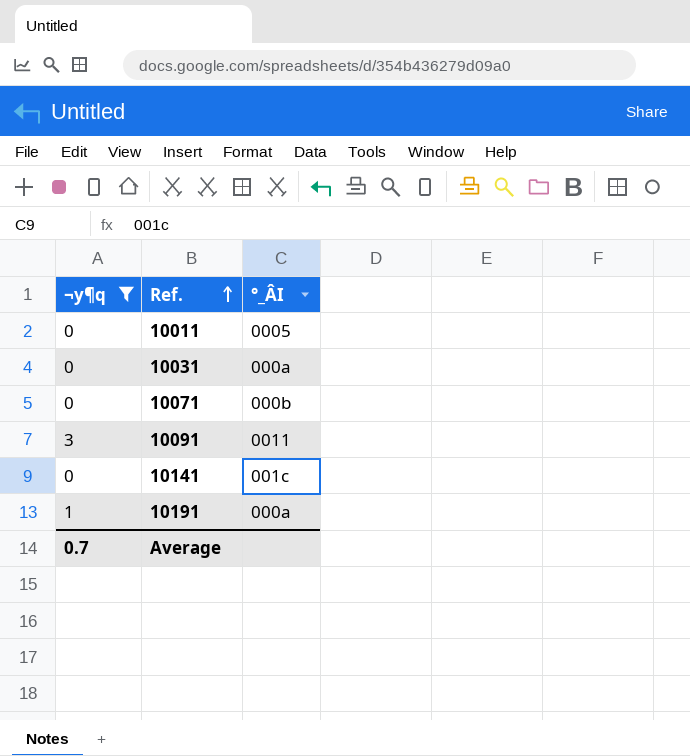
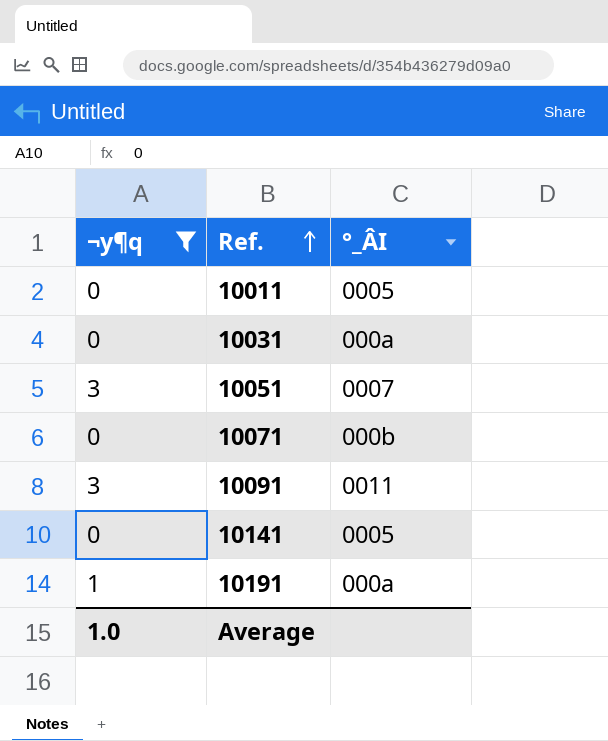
row 10051: none -> 3 | 0007
10141 | °_ÂI: 001c -> 0005
Average | ¬y¶q: 0.7 -> 1.0

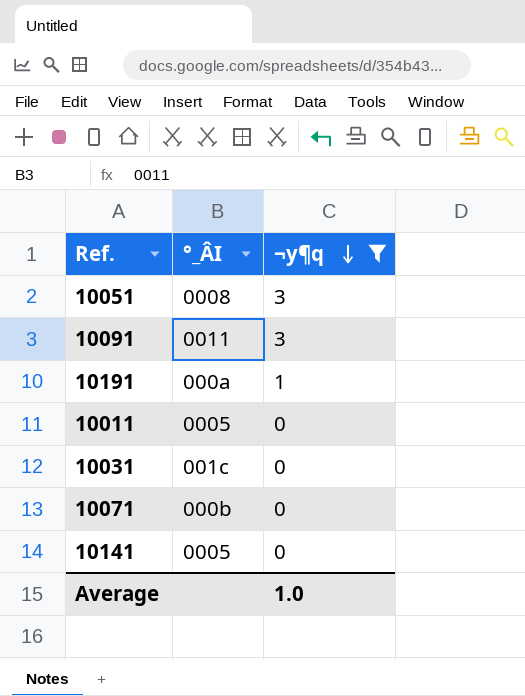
row order: Ref. ascending -> ¬y¶q descending
column ¬y¶q | position: 1 -> 3
10051 | °_ÂI: 0007 -> 0008
10031 | °_ÂI: 000a -> 001c

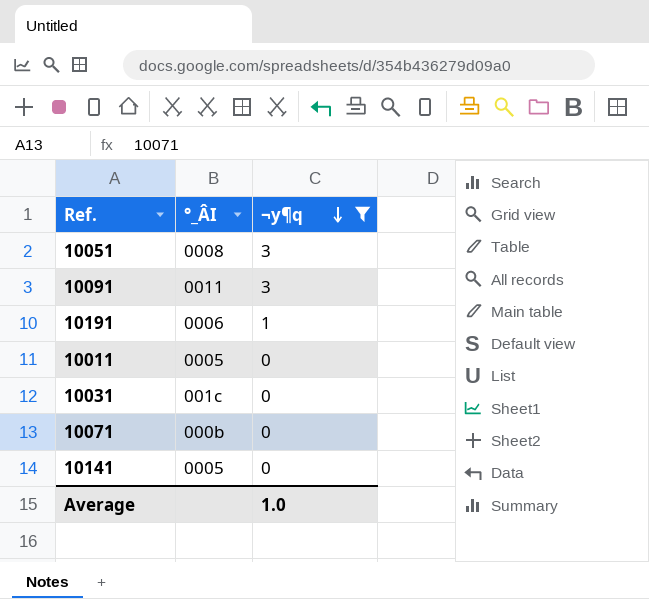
10191 | °_ÂI: 000a -> 0006

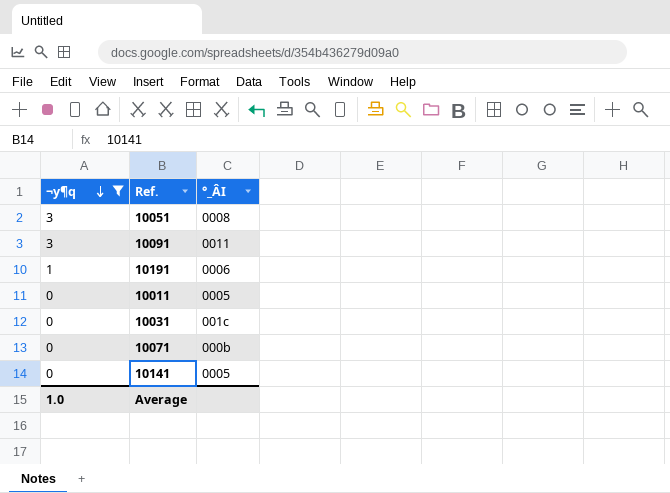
column ¬y¶q | position: 3 -> 1

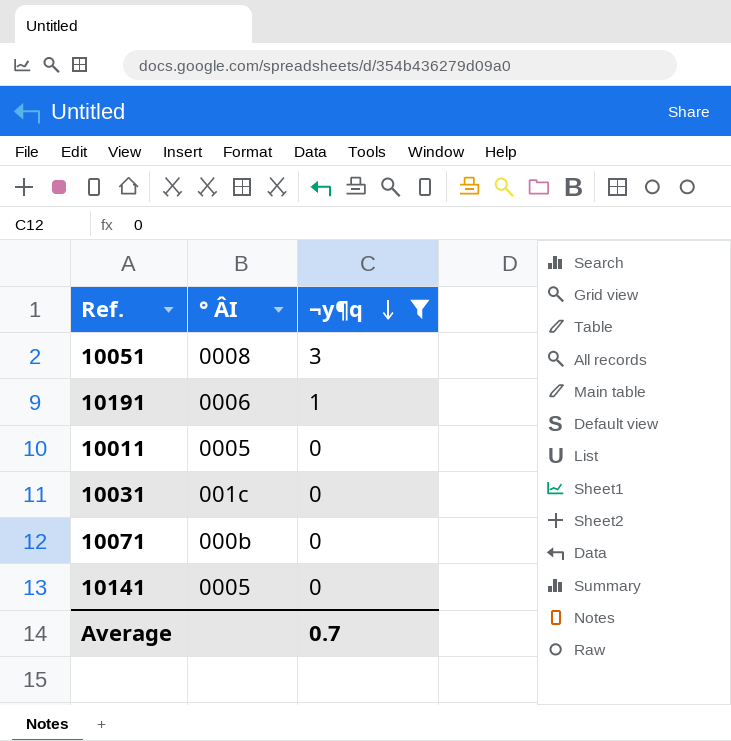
column name: °_ÂI -> ° ÂI
column ¬y¶q | position: 1 -> 3
row 10091: 3 | 0011 -> none
Average | ¬y¶q: 1.0 -> 0.7

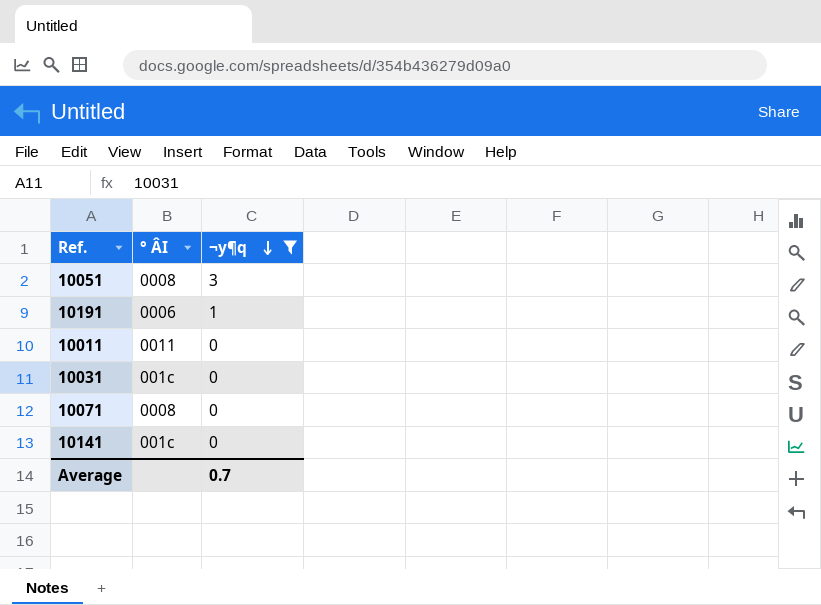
10011 | ° ÂI: 0005 -> 0011
10071 | ° ÂI: 000b -> 0008
10141 | ° ÂI: 0005 -> 001c

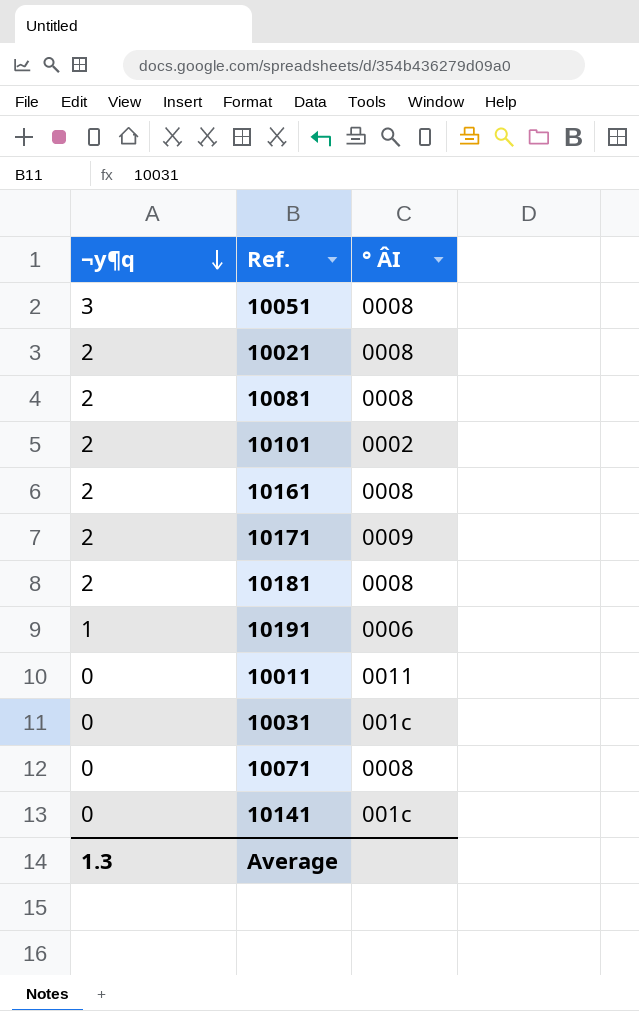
filter: ¬y¶q != 2 -> none
column ¬y¶q | position: 3 -> 1
Average | ¬y¶q: 0.7 -> 1.3

